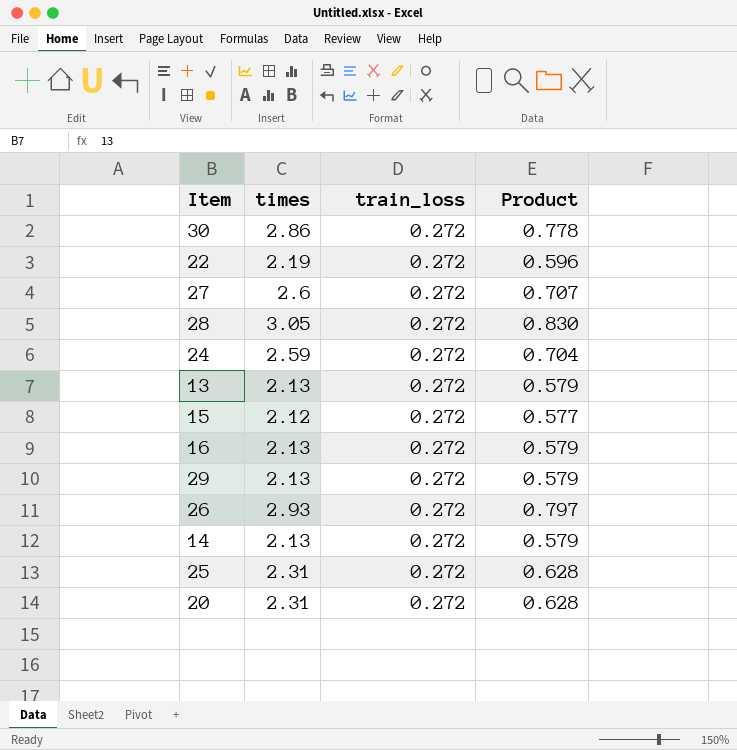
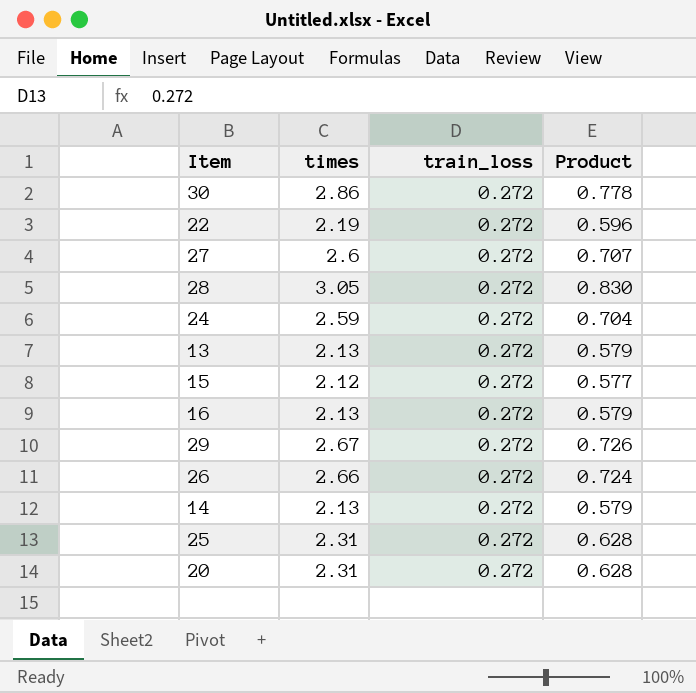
29 | times: 2.13 -> 2.67
29 | Product: 0.579 -> 0.726
26 | times: 2.93 -> 2.66
26 | Product: 0.797 -> 0.724

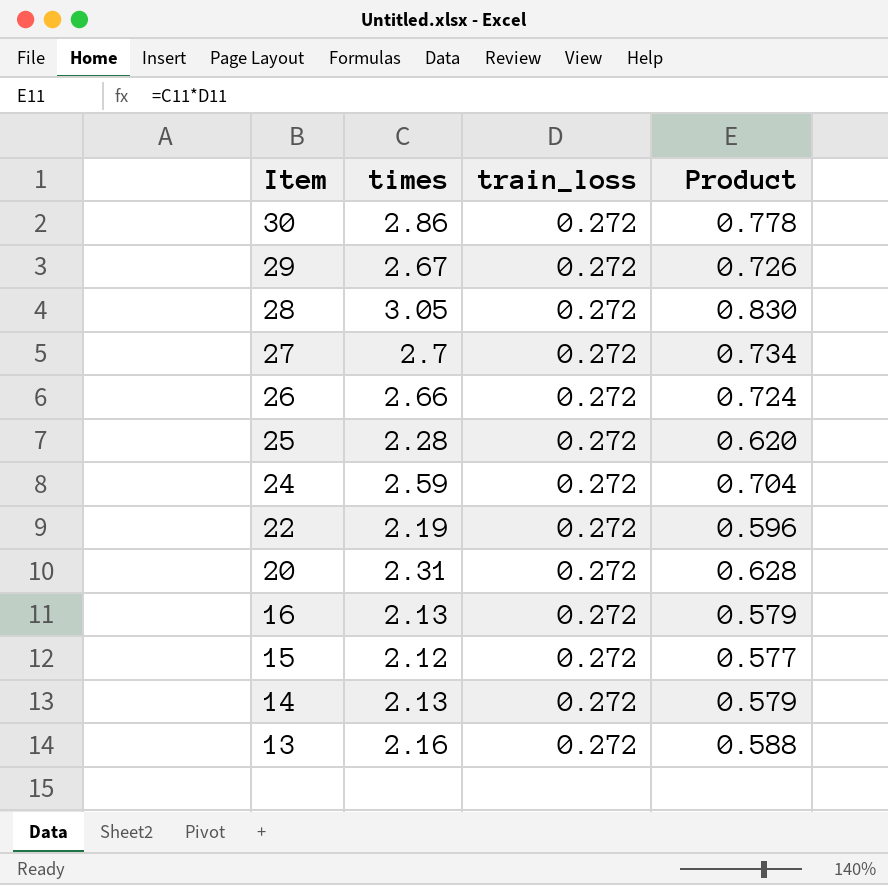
row order: none -> Item descending
27 | times: 2.6 -> 2.7
27 | Product: 0.707 -> 0.734
25 | times: 2.31 -> 2.28
25 | Product: 0.628 -> 0.620
13 | times: 2.13 -> 2.16
13 | Product: 0.579 -> 0.588

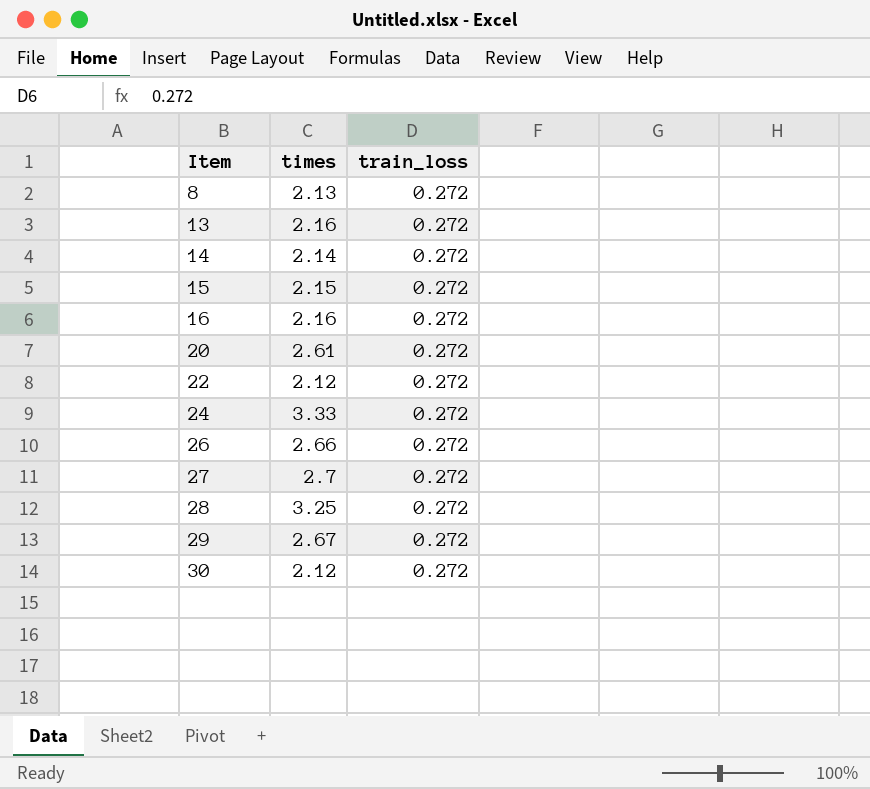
row order: Item descending -> Item ascending
column Product | formula: [times] * [train_loss] -> none
row 25: 2.28 | 0.272 | 0.620 -> none
row 8: none -> 2.13 | 0.272
14 | times: 2.13 -> 2.14
15 | times: 2.12 -> 2.15
16 | times: 2.13 -> 2.16
20 | times: 2.31 -> 2.61
22 | times: 2.19 -> 2.12
24 | times: 2.59 -> 3.33
28 | times: 3.05 -> 3.25
30 | times: 2.86 -> 2.12

